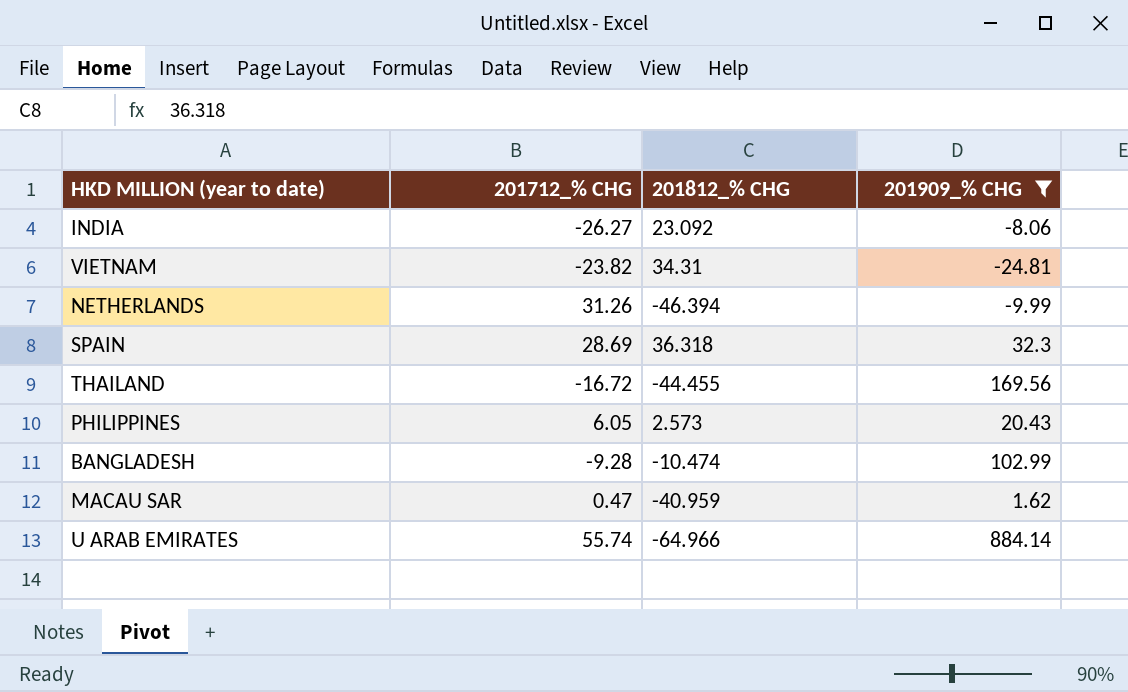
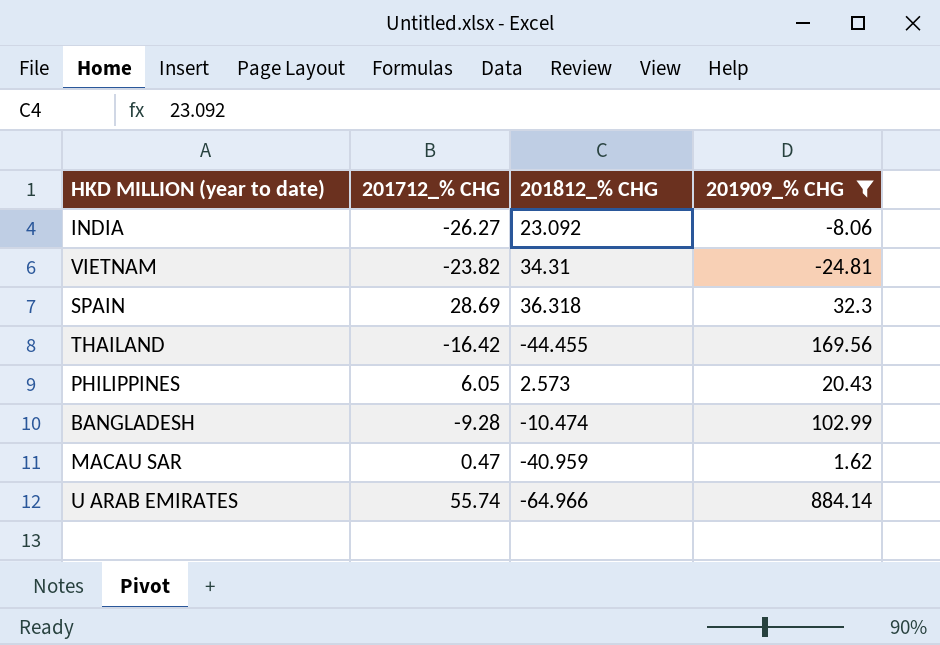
row NETHERLANDS: 31.26 | -46.394 | -9.99 -> none
THAILAND | 201712_% CHG: -16.72 -> -16.42

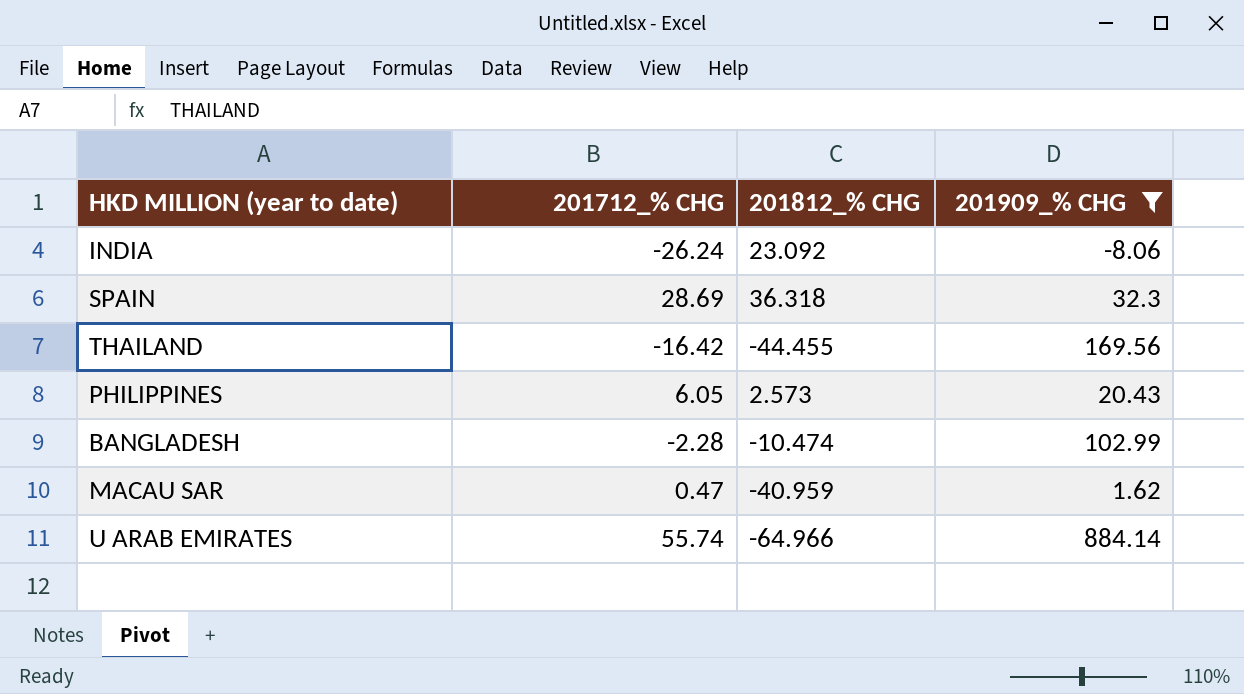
row VIETNAM: -23.82 | 34.31 | -24.81 -> none
INDIA | 201712_% CHG: -26.27 -> -26.24
BANGLADESH | 201712_% CHG: -9.28 -> -2.28

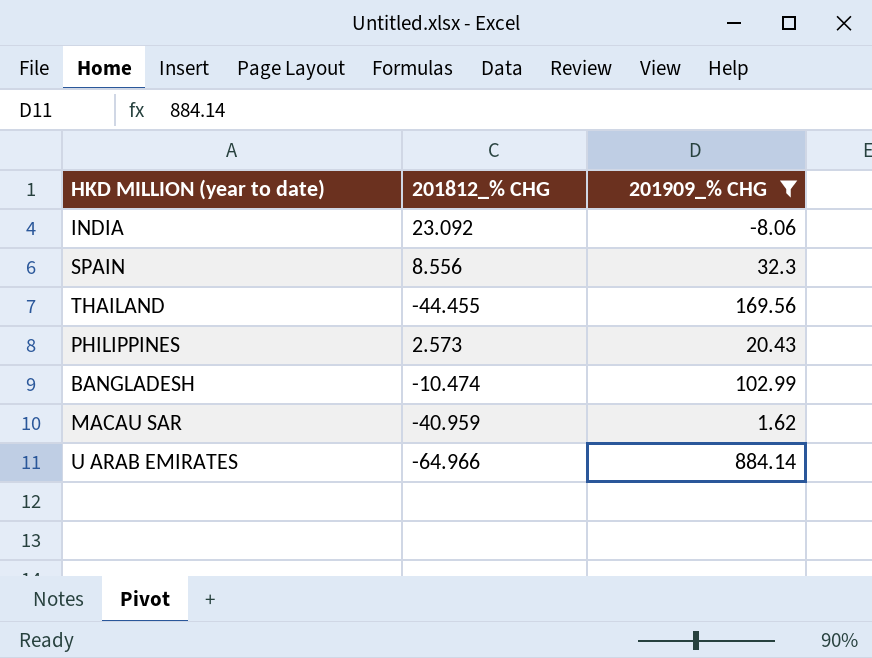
column 201712_% CHG | position: 2 -> none
SPAIN | 201812_% CHG: 36.318 -> 8.556

